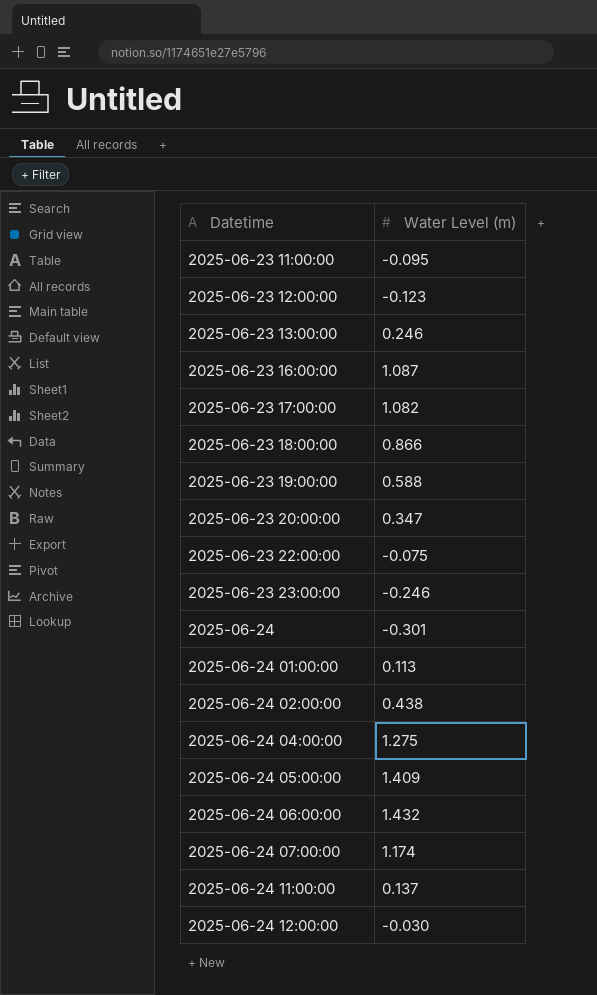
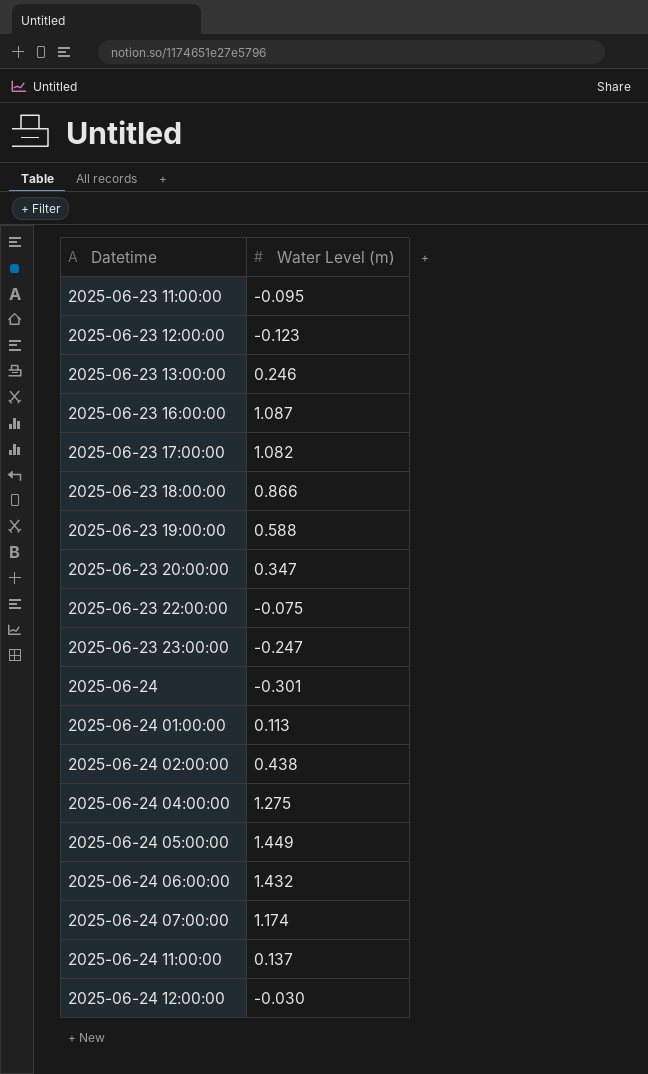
2025-06-23 23:00:00 | Water Level (m): -0.246 -> -0.247
2025-06-24 05:00:00 | Water Level (m): 1.409 -> 1.449

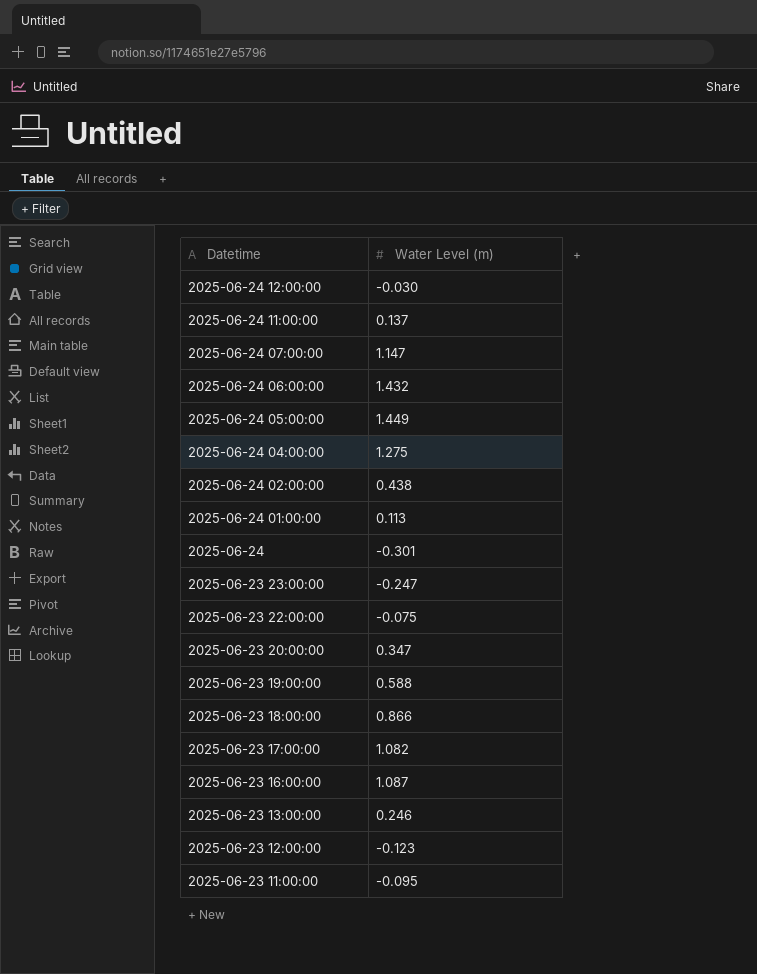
row order: Datetime ascending -> Datetime descending
2025-06-24 07:00:00 | Water Level (m): 1.174 -> 1.147

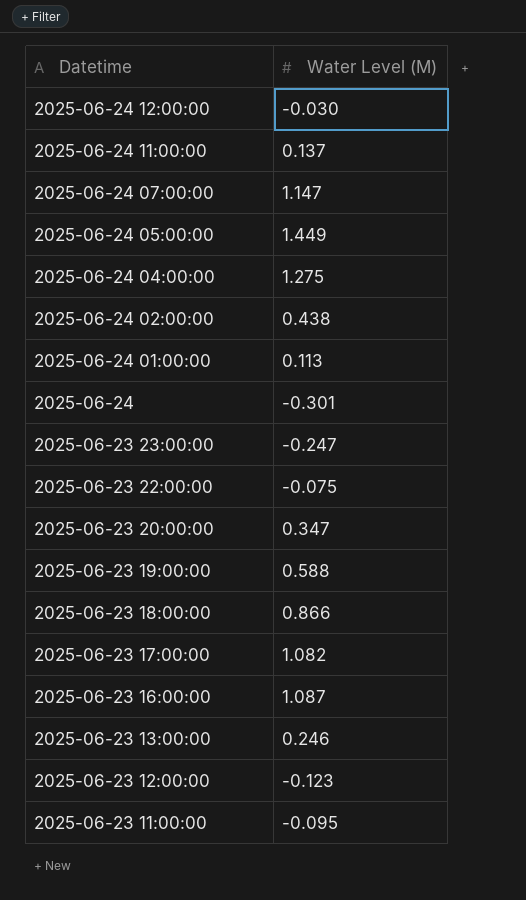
column name: Water Level (m) -> Water Level (M)
row 2025-06-24 06:00:00: 1.432 -> none

